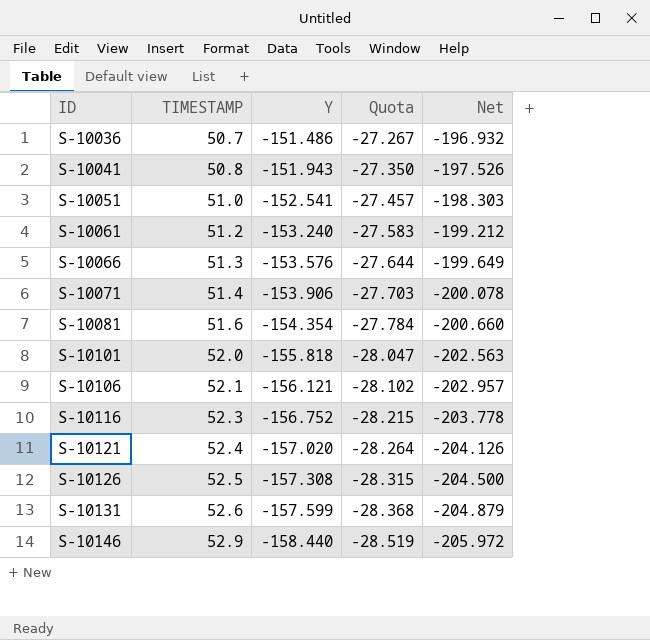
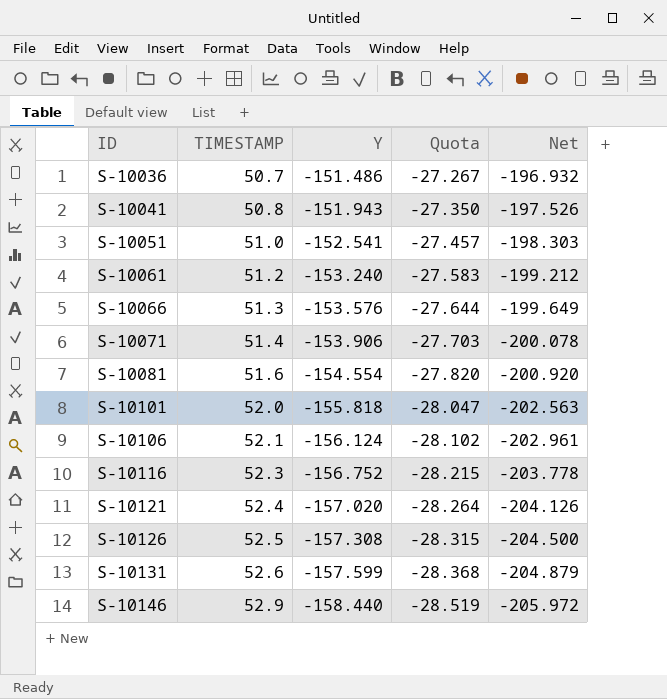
S-10081 | Y: -154.354 -> -154.554
S-10081 | Quota: -27.784 -> -27.820
S-10081 | Net: -200.660 -> -200.920
S-10106 | Y: -156.121 -> -156.124
S-10106 | Net: -202.957 -> -202.961

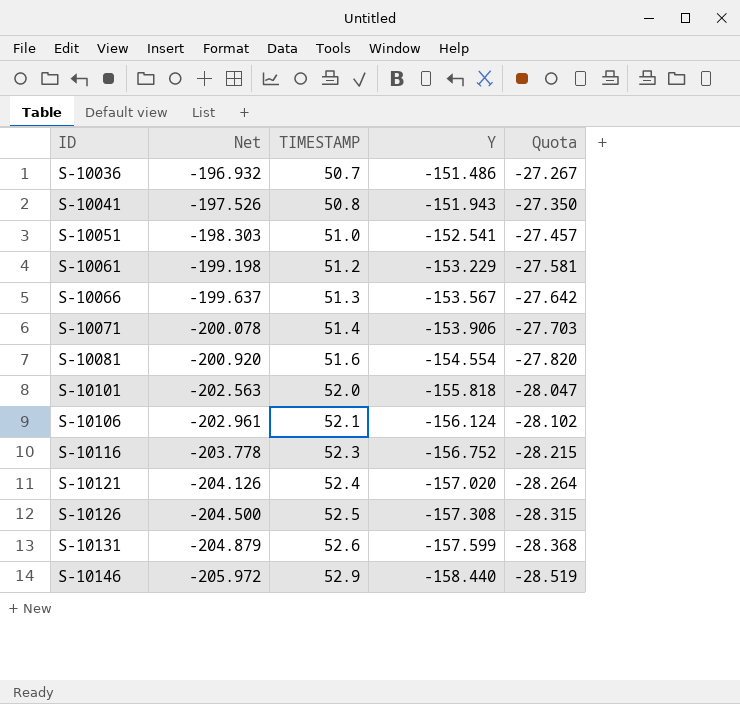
column Net | position: 5 -> 2
S-10061 | Net: -199.212 -> -199.198
S-10061 | Y: -153.240 -> -153.229
S-10061 | Quota: -27.583 -> -27.581
S-10066 | Net: -199.649 -> -199.637
S-10066 | Y: -153.576 -> -153.567
S-10066 | Quota: -27.644 -> -27.642

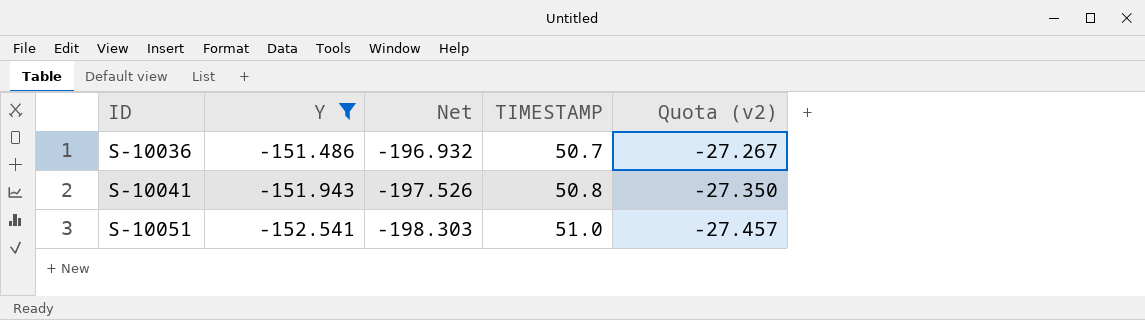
filter: none -> Y >= -152.541
column Y | position: 4 -> 2
column name: Quota -> Quota (v2)

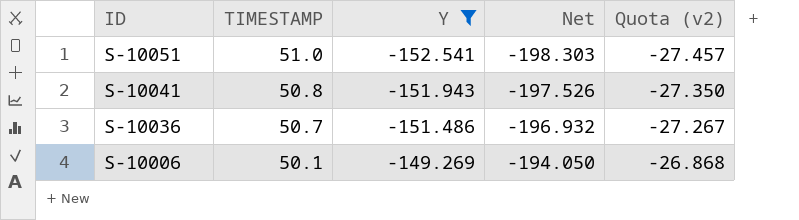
row order: ID ascending -> ID descending
column TIMESTAMP | position: 4 -> 2
row S-10006: none -> 50.1 | -149.269 | -194.050 | -26.868

